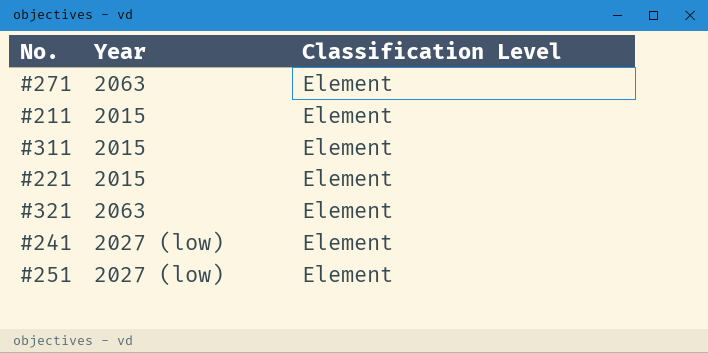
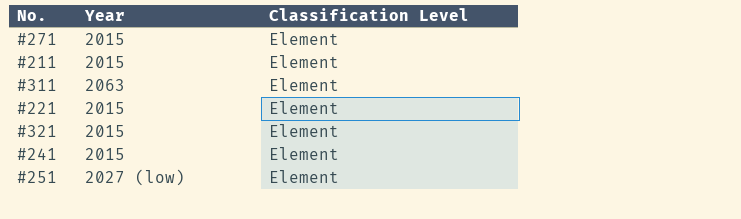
#271 | Year: 2063 -> 2015
#311 | Year: 2015 -> 2063
#321 | Year: 2063 -> 2015
#241 | Year: 2027 (low) -> 2015

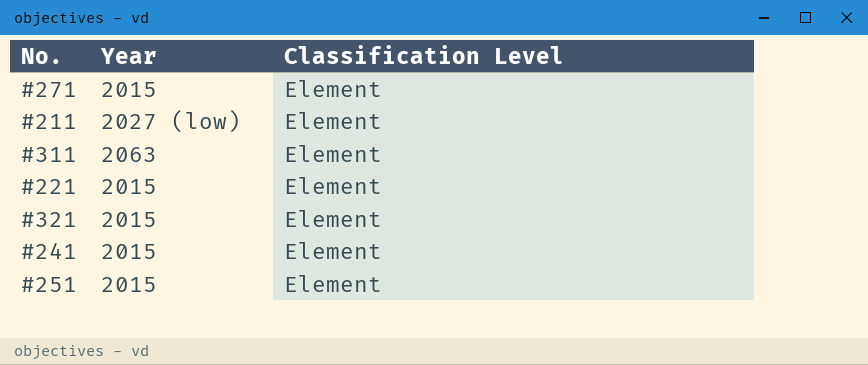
#211 | Year: 2015 -> 2027 (low)
#251 | Year: 2027 (low) -> 2015

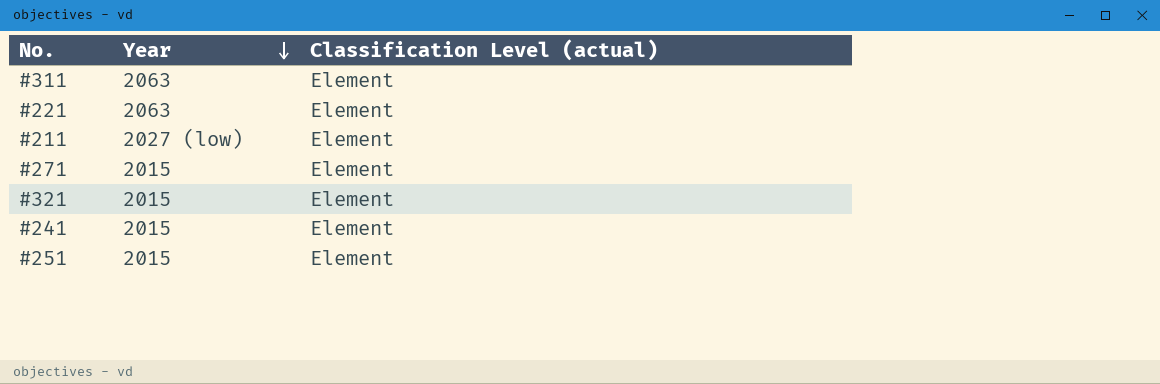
row order: none -> Year descending
column name: Classification Level -> Classification Level (actual)
#221 | Year: 2015 -> 2063

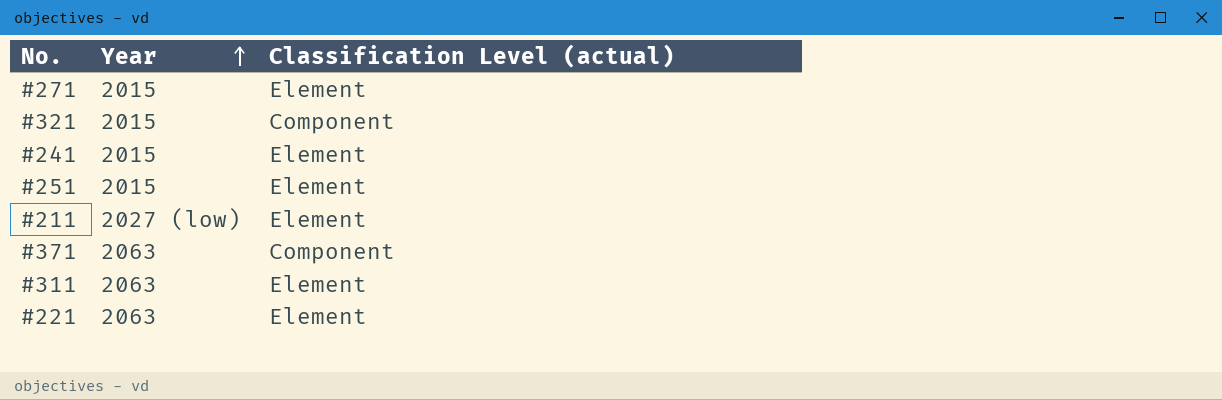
row order: Year descending -> Year ascending
#321 | Classification Level (actual): Element -> Component
row #371: none -> 2063 | Component

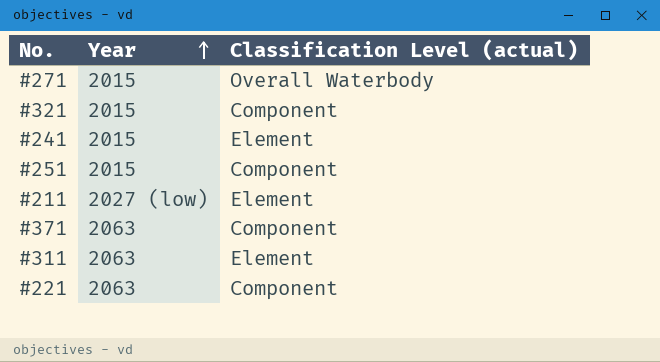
#271 | Classification Level (actual): Element -> Overall Waterbody
#251 | Classification Level (actual): Element -> Component
#221 | Classification Level (actual): Element -> Component

